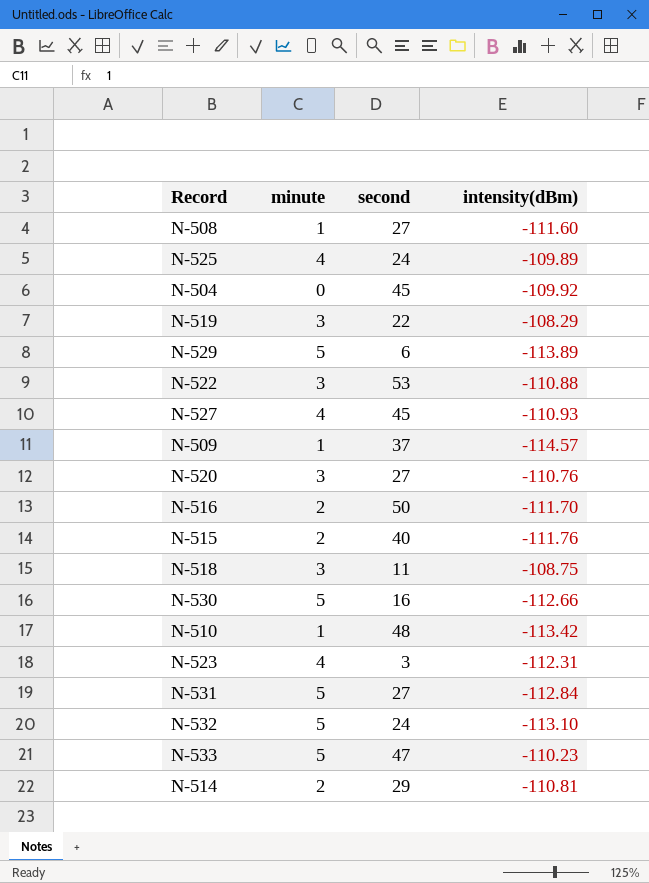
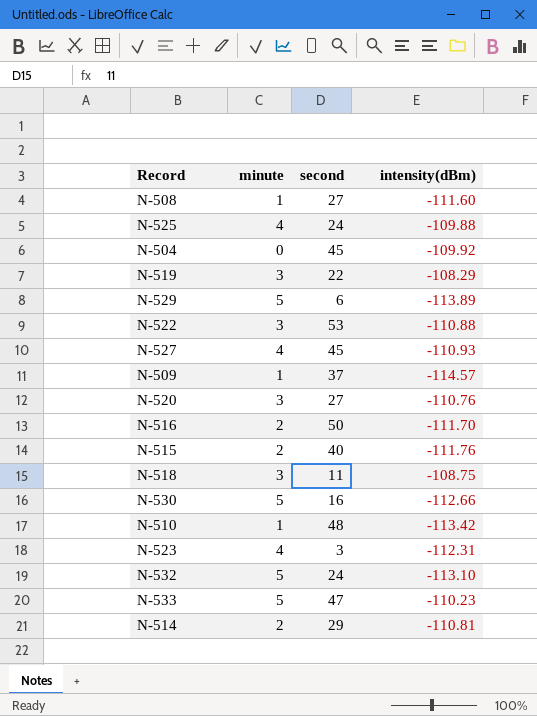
row N-531: 5 | 27 | -112.84 -> none
N-525 | intensity(dBm): -109.89 -> -109.88

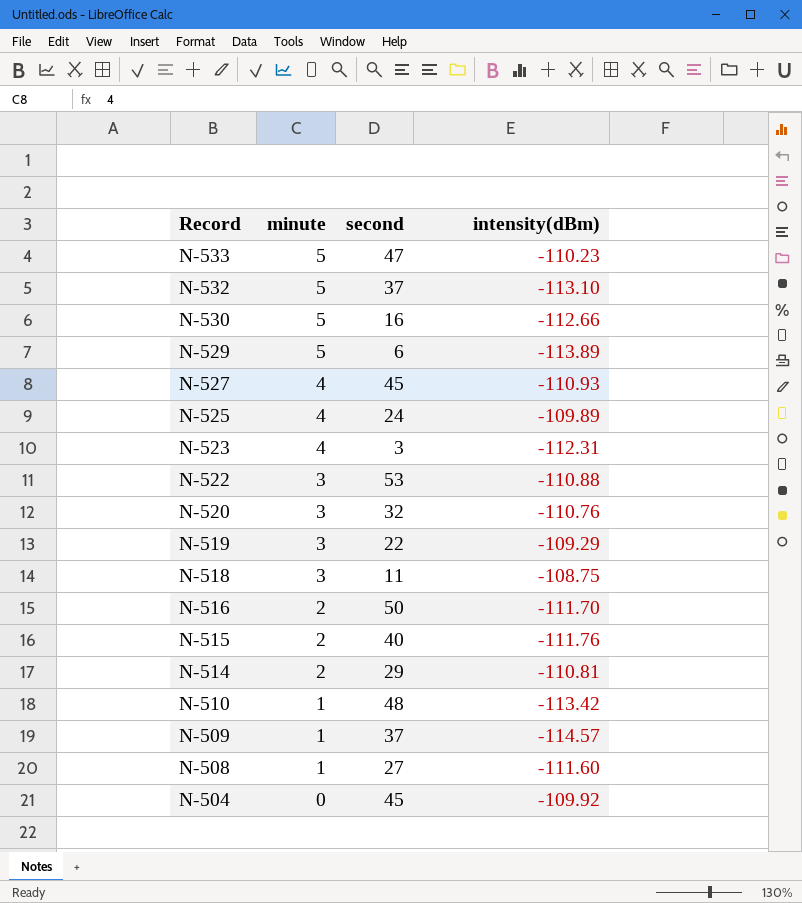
row order: none -> Record descending
N-532 | second: 24 -> 37
N-525 | intensity(dBm): -109.88 -> -109.89
N-520 | second: 27 -> 32
N-519 | intensity(dBm): -108.29 -> -109.29

